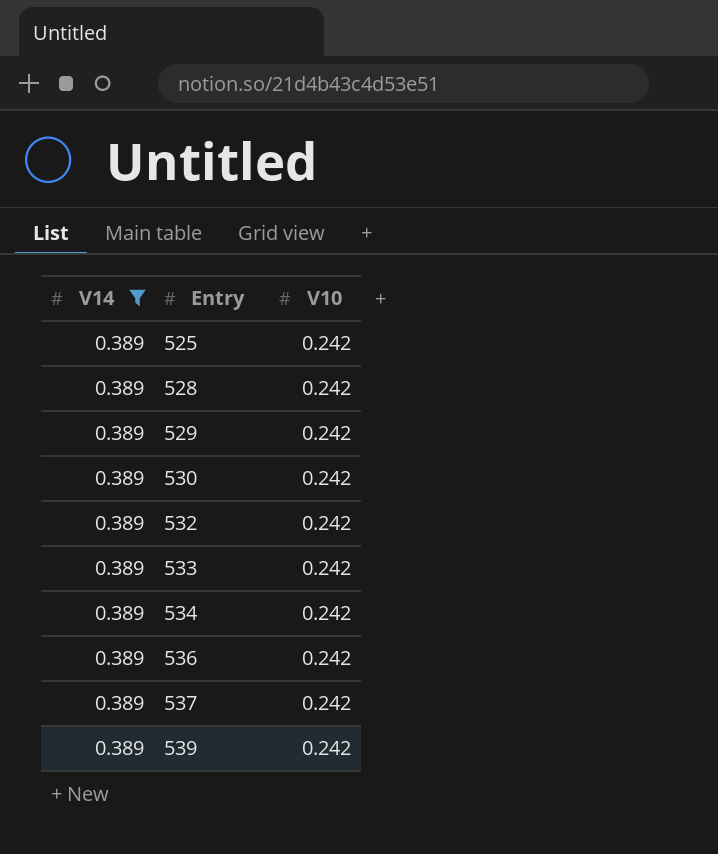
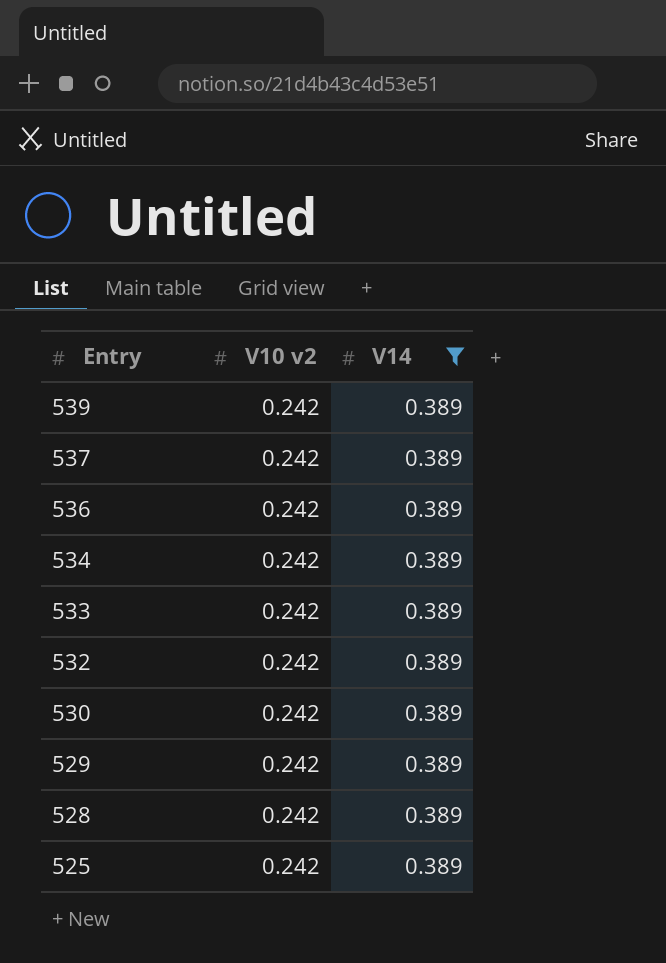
row order: Entry ascending -> Entry descending
column name: V10 -> V10 v2
column V14 | position: 1 -> 3

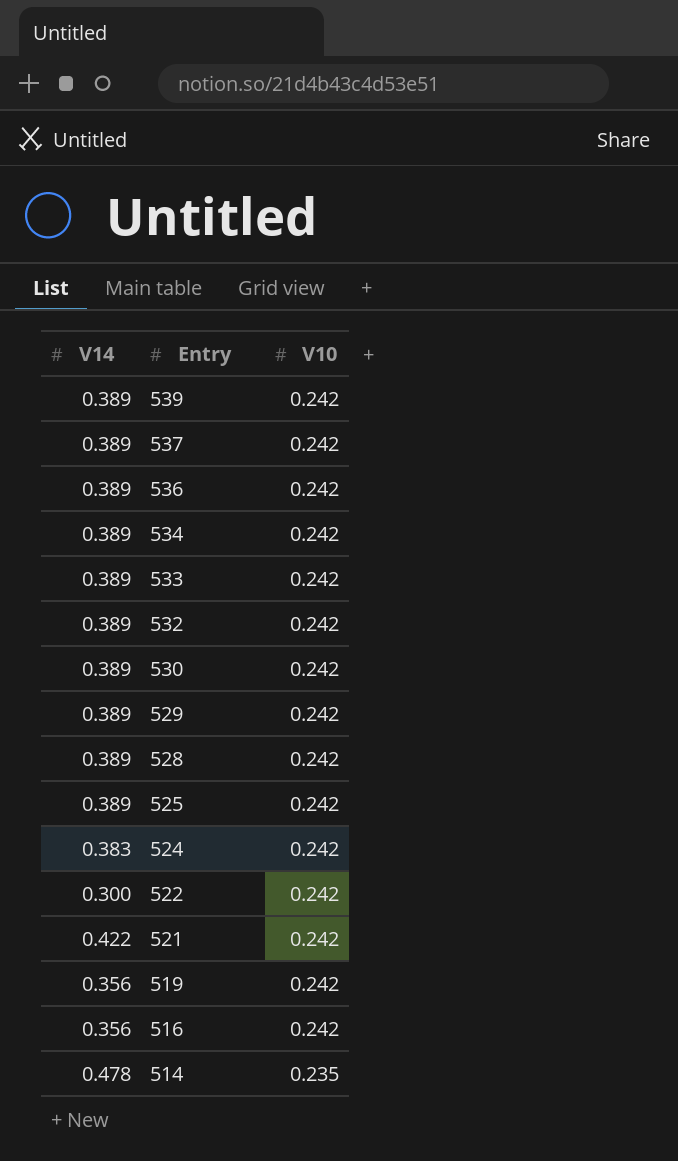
filter: V14 = 0.389 -> none
column V14 | position: 3 -> 1
column name: V10 v2 -> V10

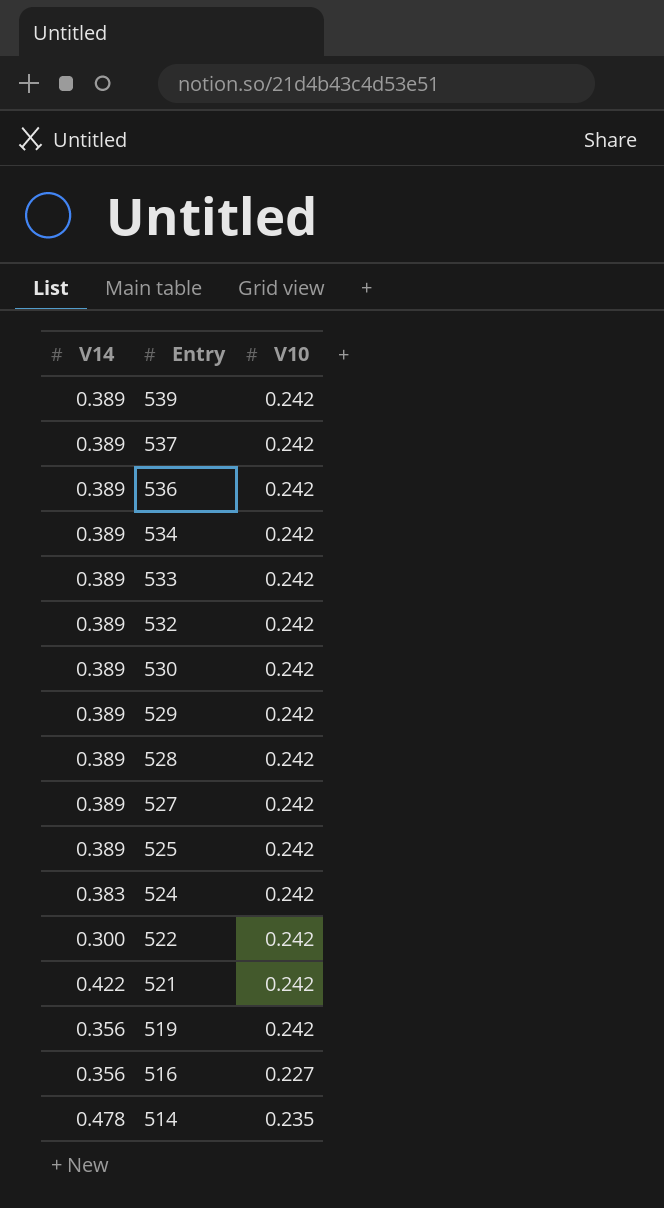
row 527: none -> 0.389 | 0.242
516 | V10: 0.242 -> 0.227

